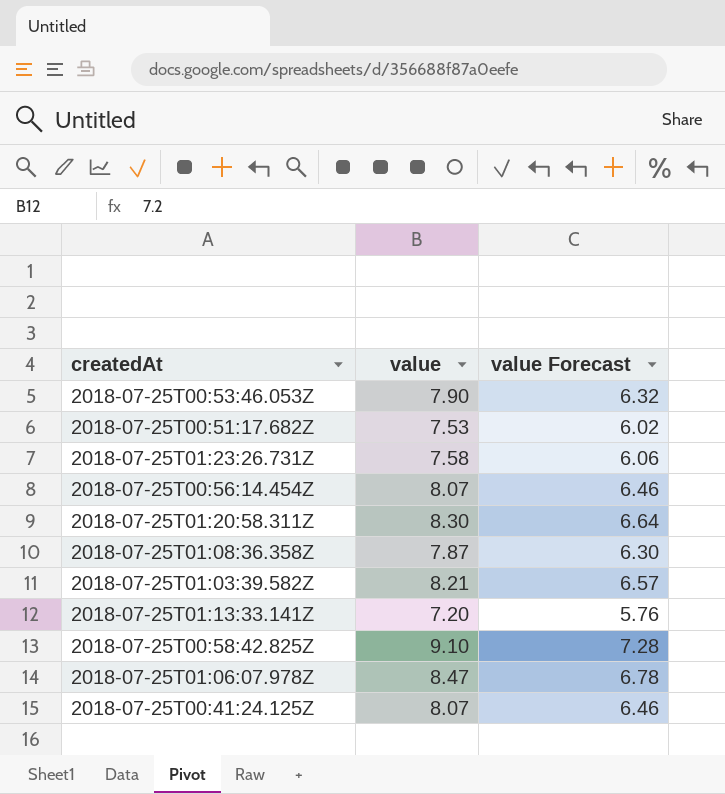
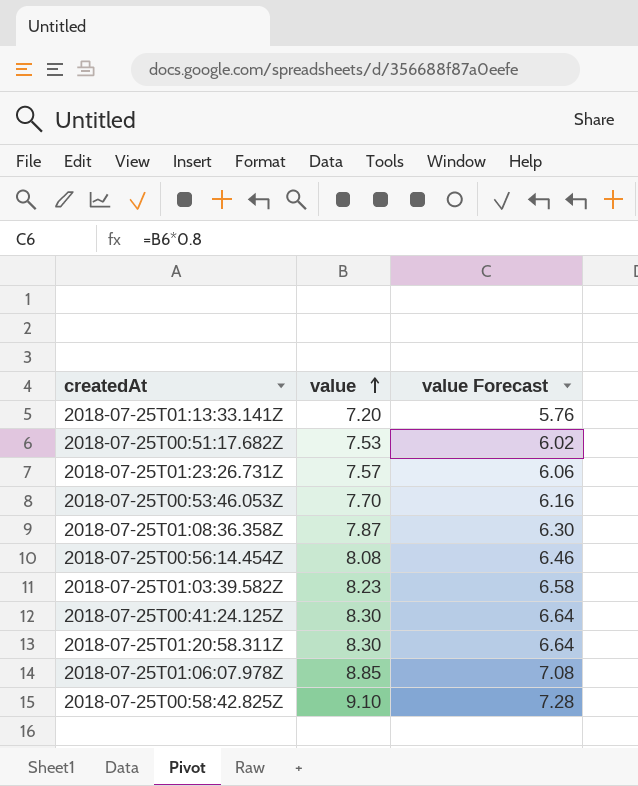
row order: none -> value ascending
2018-07-25T01:23:26.731Z | value: 7.58 -> 7.57
2018-07-25T00:53:46.053Z | value: 7.90 -> 7.70
2018-07-25T00:53:46.053Z | value Forecast: 6.32 -> 6.16
2018-07-25T00:56:14.454Z | value: 8.07 -> 8.08
2018-07-25T01:03:39.582Z | value: 8.21 -> 8.23
2018-07-25T01:03:39.582Z | value Forecast: 6.57 -> 6.58
2018-07-25T00:41:24.125Z | value: 8.07 -> 8.30
2018-07-25T00:41:24.125Z | value Forecast: 6.46 -> 6.64
2018-07-25T01:06:07.978Z | value: 8.47 -> 8.85
2018-07-25T01:06:07.978Z | value Forecast: 6.78 -> 7.08

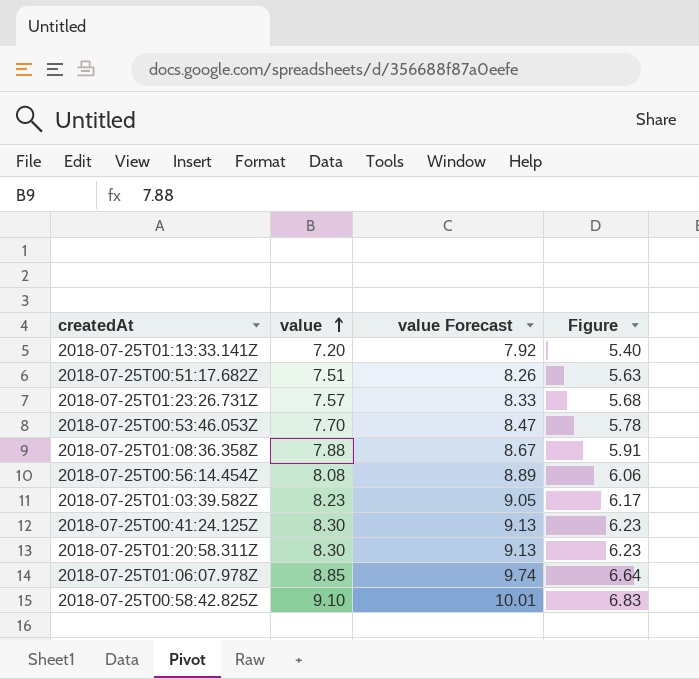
column value Forecast | formula: [value] * 0.8 -> [value] * 1.1
column Figure | formula: none -> [value] * 0.75
2018-07-25T00:51:17.682Z | value: 7.53 -> 7.51
2018-07-25T01:08:36.358Z | value: 7.87 -> 7.88

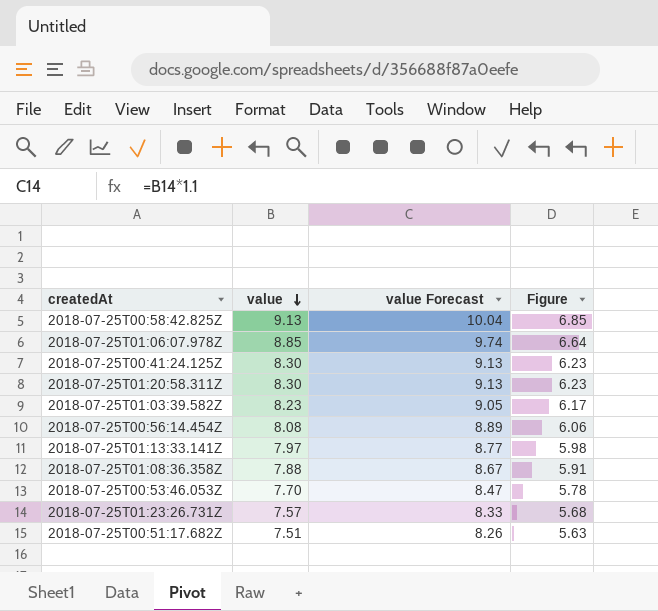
row order: value ascending -> value descending
2018-07-25T00:58:42.825Z | value: 9.10 -> 9.13
2018-07-25T00:58:42.825Z | value Forecast: 10.01 -> 10.04
2018-07-25T00:58:42.825Z | Figure: 6.83 -> 6.85
2018-07-25T01:13:33.141Z | value: 7.20 -> 7.97
2018-07-25T01:13:33.141Z | value Forecast: 7.92 -> 8.77
2018-07-25T01:13:33.141Z | Figure: 5.40 -> 5.98

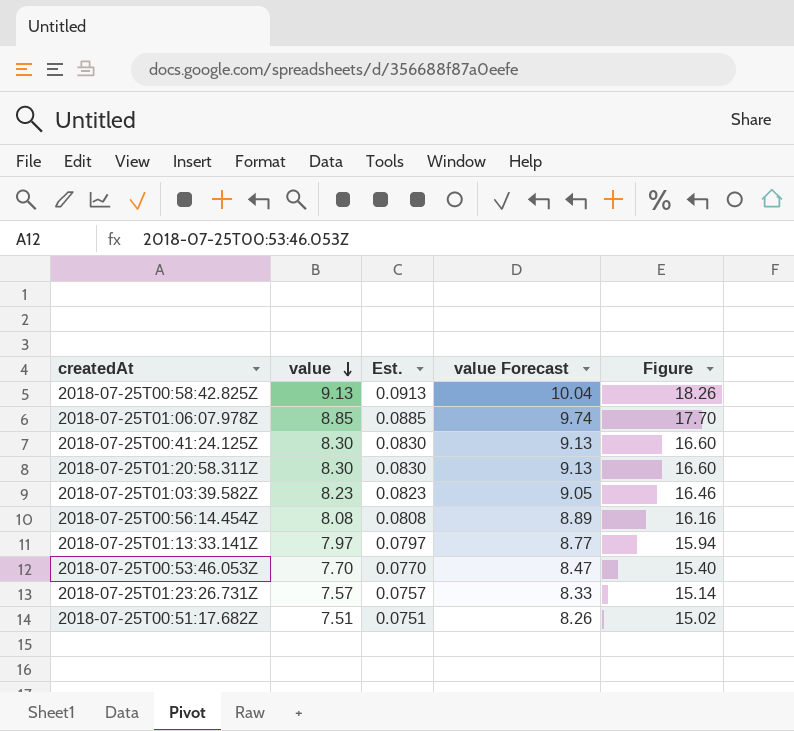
column Est. | formula: none -> [value] * 0.01
column Figure | formula: [value] * 0.75 -> [value] * 2
row 2018-07-25T01:08:36.358Z: 7.88 | 8.67 | 5.91 -> none

